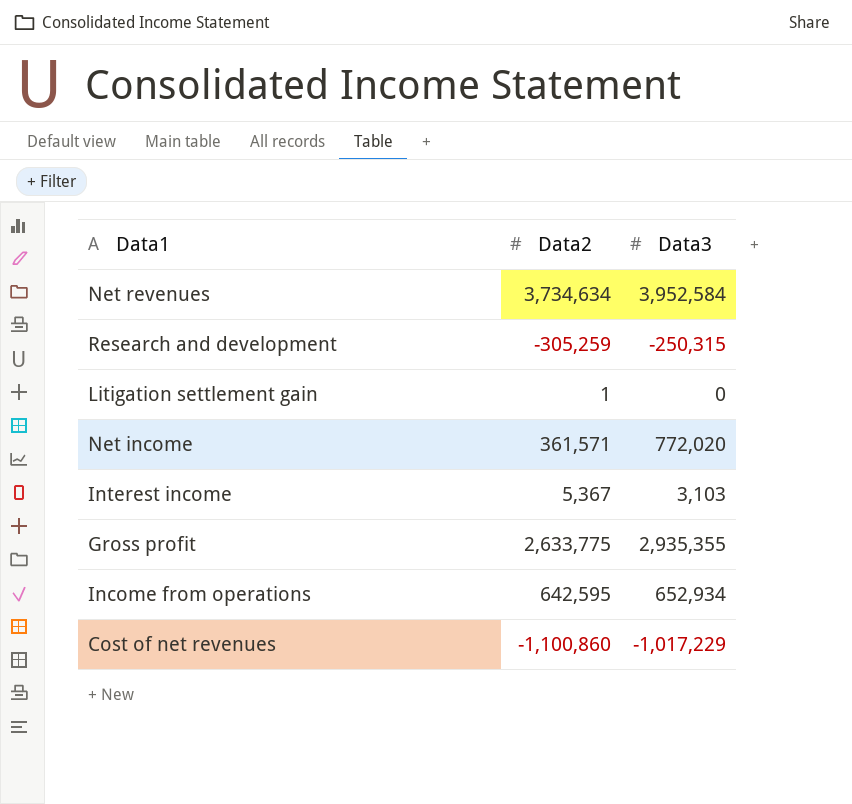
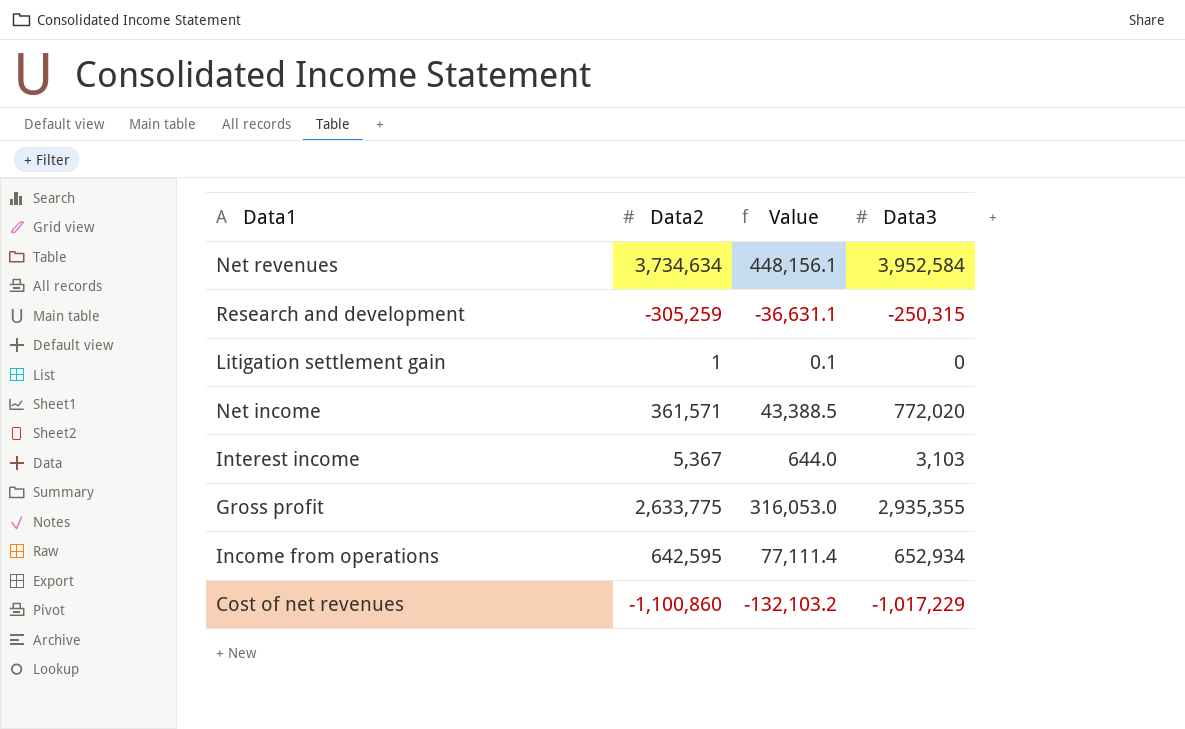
column Value | formula: none -> [Data2] * 0.12

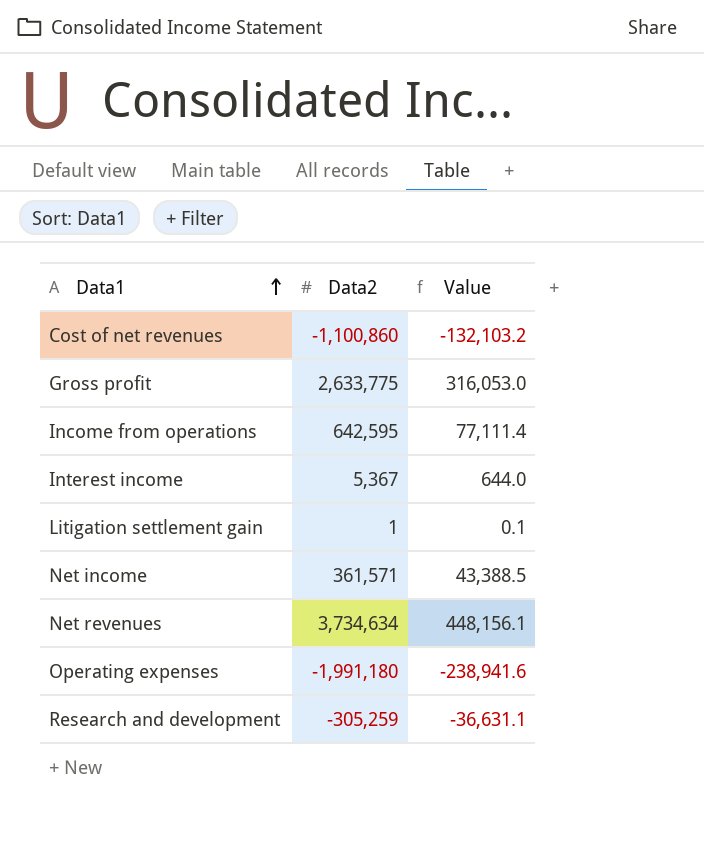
row order: none -> Data1 ascending
column Data3 | position: 4 -> none
row Operating expenses: none -> -1,991,180 | -238,941.6

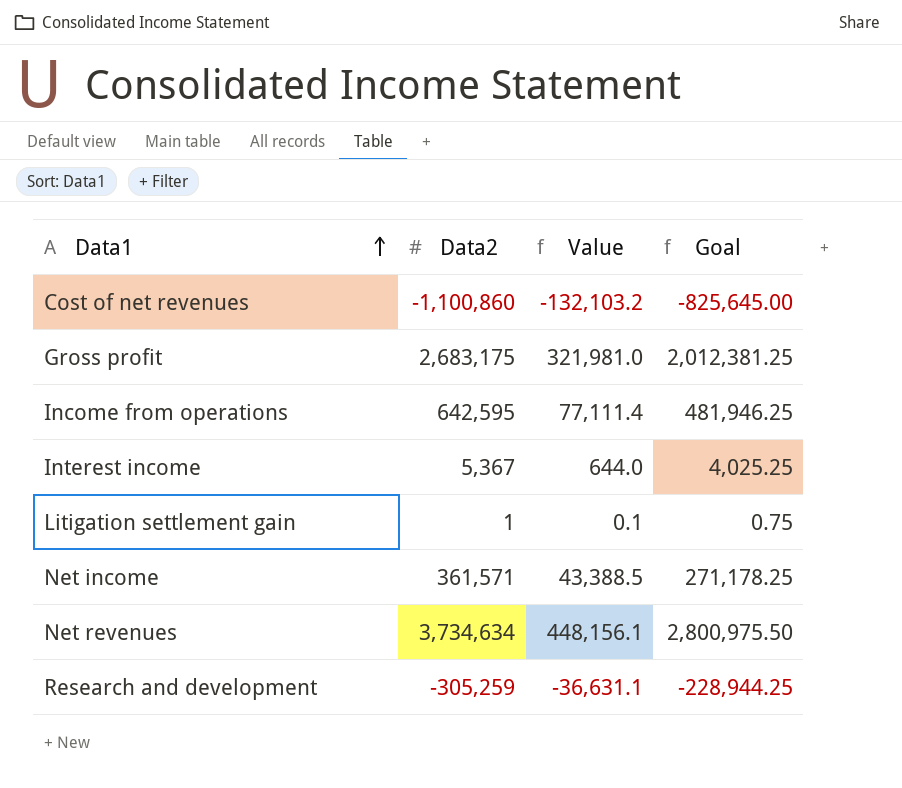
column Goal | formula: none -> [Data2] * 0.75
row Operating expenses: -1,991,180 | -238,941.6 -> none
Gross profit | Data2: 2,633,775 -> 2,683,175
Gross profit | Value: 316,053.0 -> 321,981.0

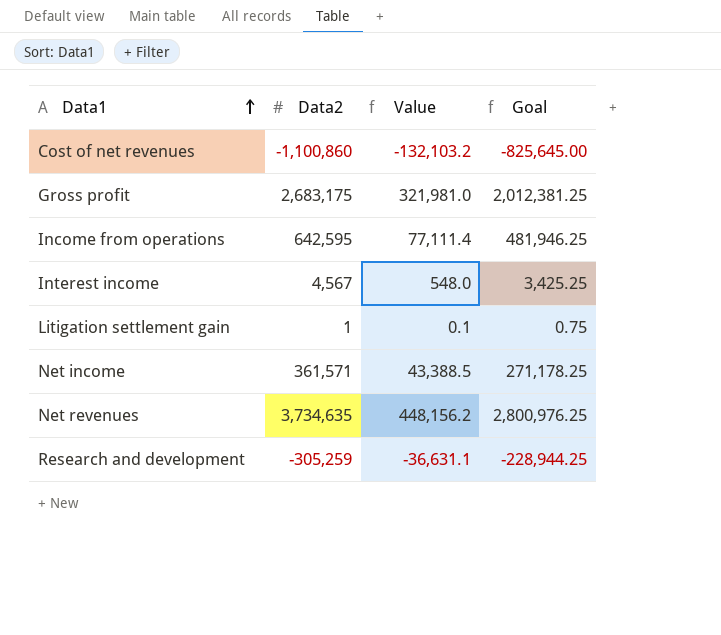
Interest income | Data2: 5,367 -> 4,567
Interest income | Value: 644.0 -> 548.0
Interest income | Goal: 4,025.25 -> 3,425.25
Net revenues | Data2: 3,734,634 -> 3,734,635
Net revenues | Value: 448,156.1 -> 448,156.2
Net revenues | Goal: 2,800,975.50 -> 2,800,976.25

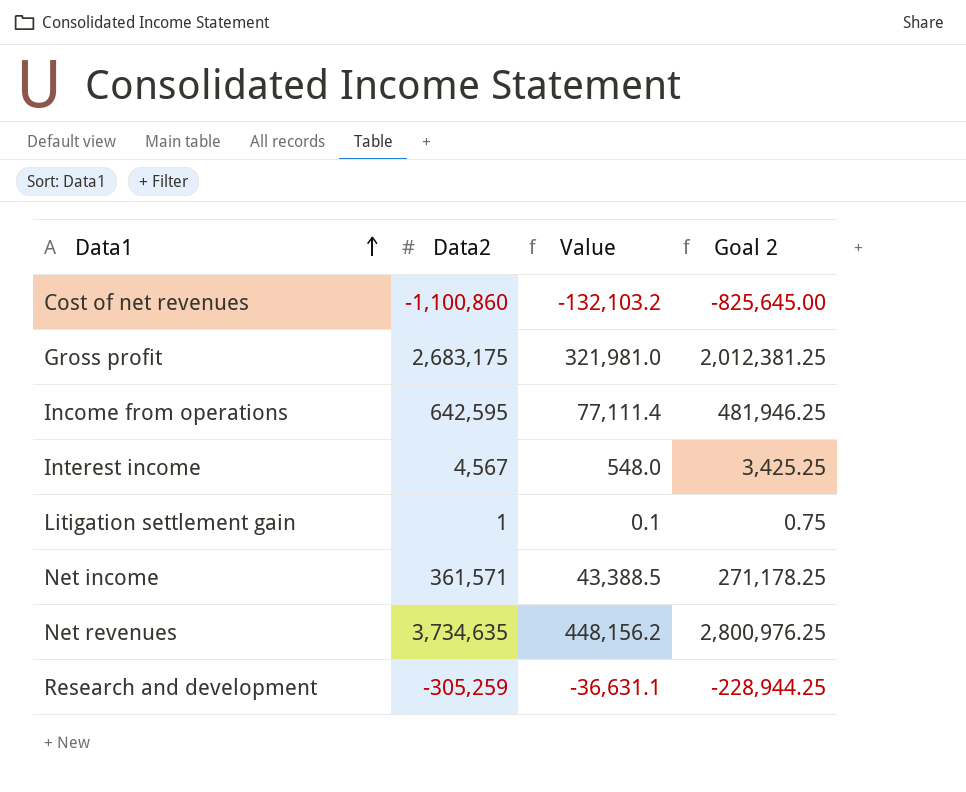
column name: Goal -> Goal 2

